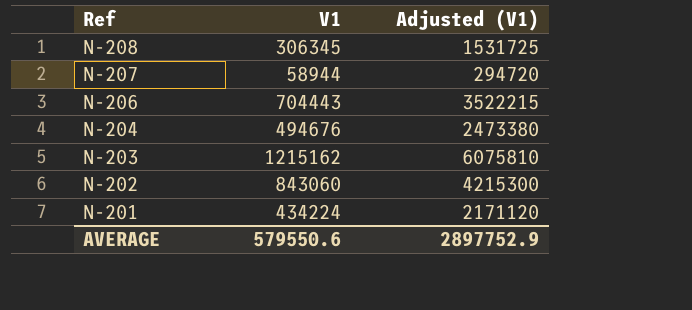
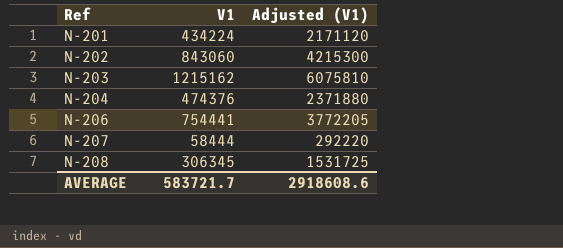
row order: Ref descending -> Ref ascending
N-204 | V1: 494676 -> 474376
N-204 | Adjusted (V1): 2473380 -> 2371880
N-206 | V1: 704443 -> 754441
N-206 | Adjusted (V1): 3522215 -> 3772205
N-207 | V1: 58944 -> 58444
N-207 | Adjusted (V1): 294720 -> 292220
AVERAGE | V1: 579550.6 -> 583721.7
AVERAGE | Adjusted (V1): 2897752.9 -> 2918608.6

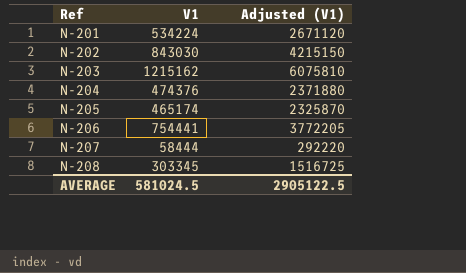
N-201 | V1: 434224 -> 534224
N-201 | Adjusted (V1): 2171120 -> 2671120
N-202 | V1: 843060 -> 843030
N-202 | Adjusted (V1): 4215300 -> 4215150
row N-205: none -> 465174 | 2325870
N-208 | V1: 306345 -> 303345
N-208 | Adjusted (V1): 1531725 -> 1516725
AVERAGE | V1: 583721.7 -> 581024.5
AVERAGE | Adjusted (V1): 2918608.6 -> 2905122.5

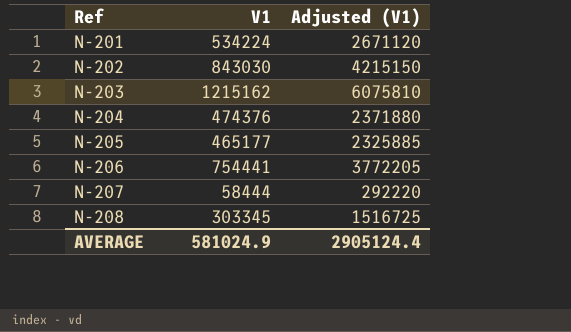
N-205 | V1: 465174 -> 465177
N-205 | Adjusted (V1): 2325870 -> 2325885
AVERAGE | V1: 581024.5 -> 581024.9
AVERAGE | Adjusted (V1): 2905122.5 -> 2905124.4

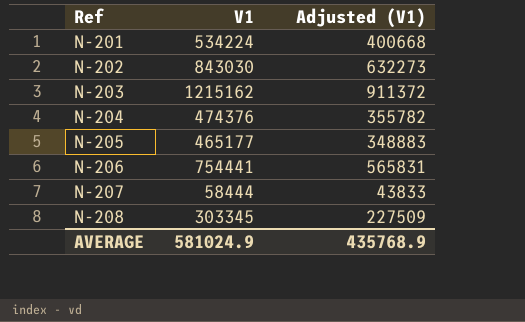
column Adjusted (V1) | formula: [V1] * 5 -> [V1] * 0.75
AVERAGE | Adjusted (V1): 2905124.4 -> 435768.9

